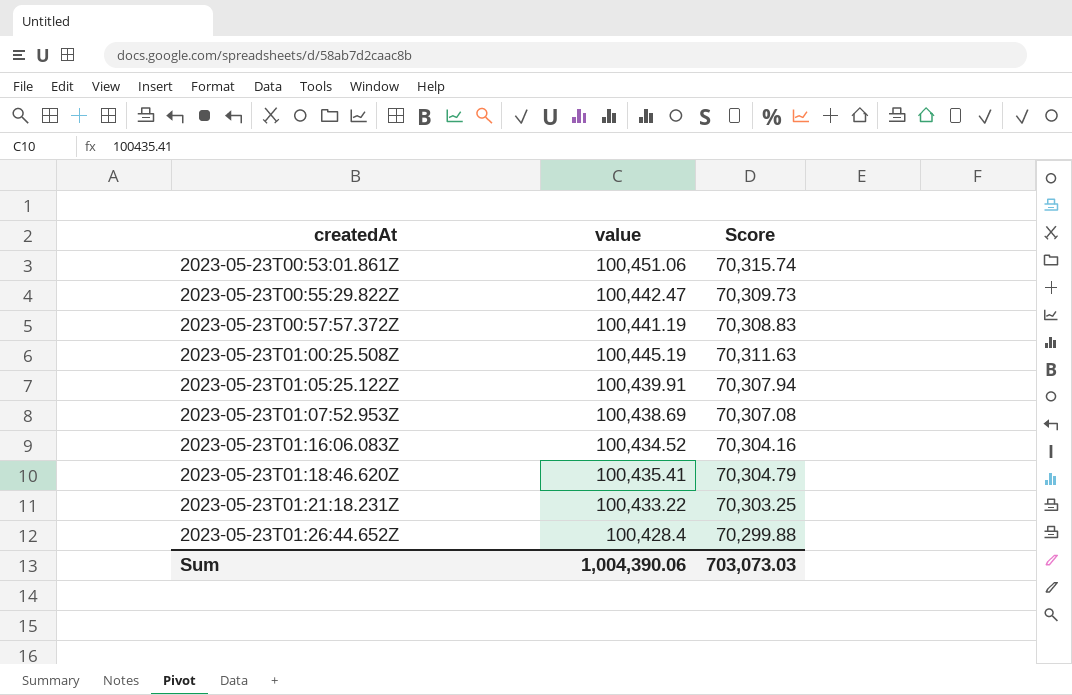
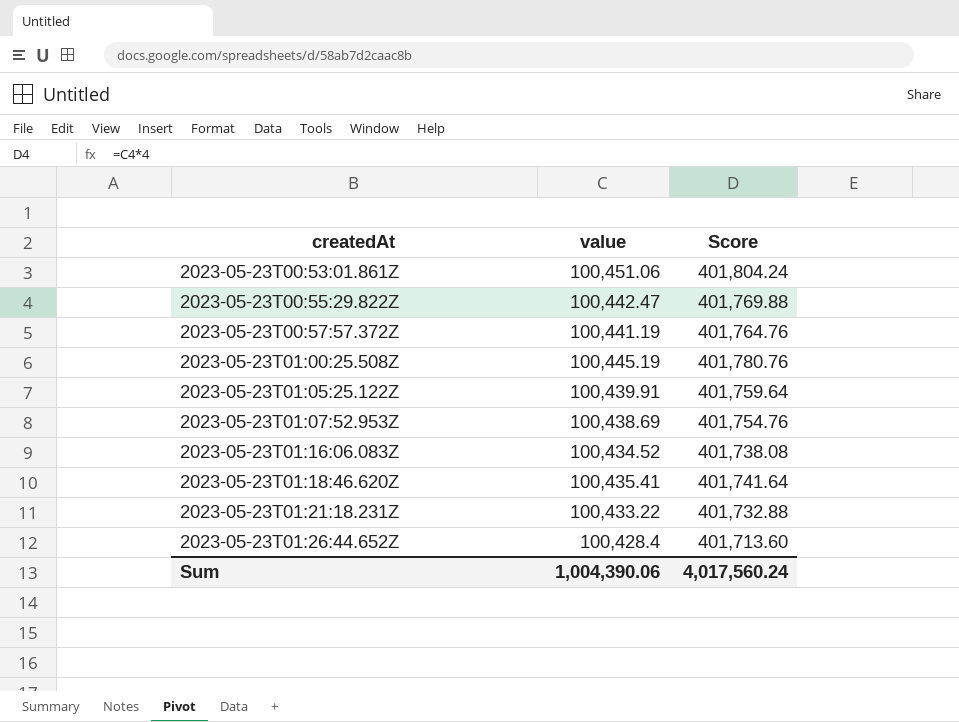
column Score | formula: [value] * 0.7 -> [value] * 4
Sum | Score: 703,073.03 -> 4,017,560.24

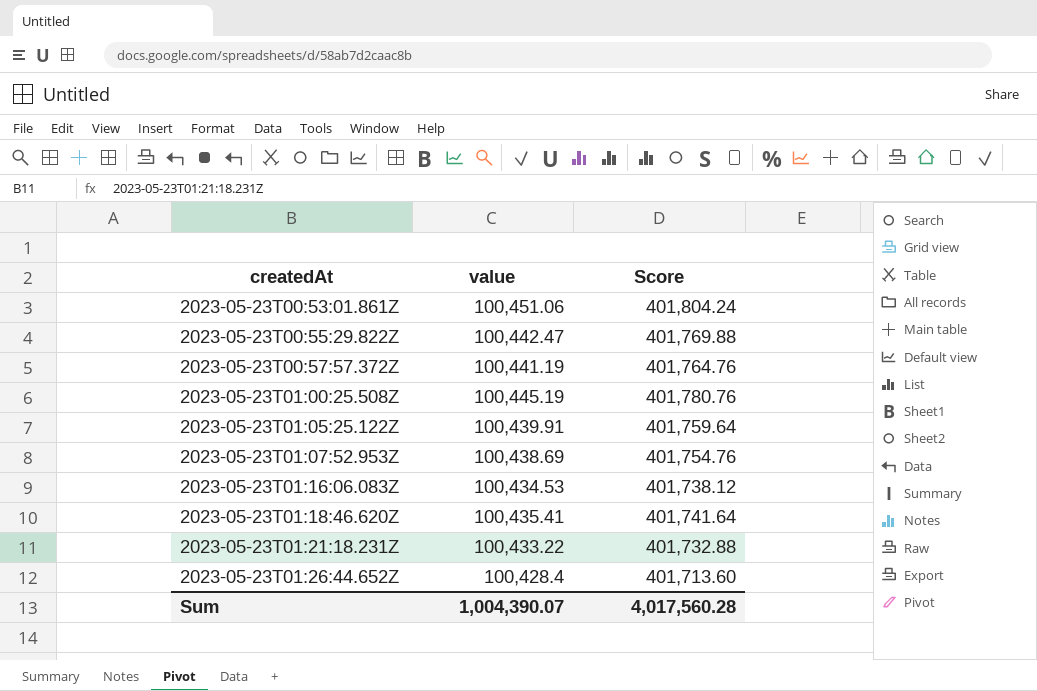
2023-05-23T01:16:06.083Z | value: 100,434.52 -> 100,434.53
2023-05-23T01:16:06.083Z | Score: 401,738.08 -> 401,738.12
Sum | value: 1,004,390.06 -> 1,004,390.07
Sum | Score: 4,017,560.24 -> 4,017,560.28

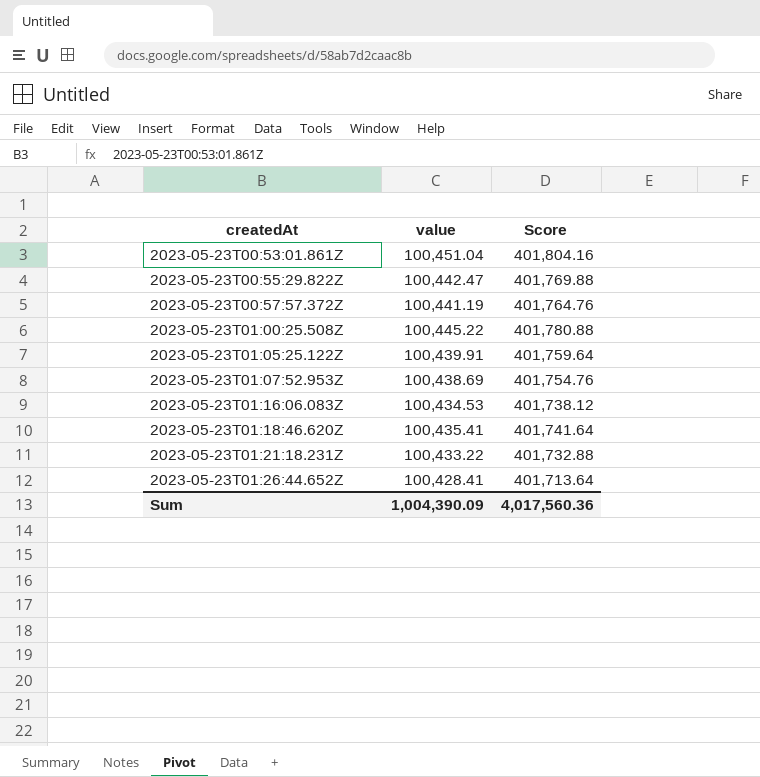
2023-05-23T00:53:01.861Z | value: 100,451.06 -> 100,451.04
2023-05-23T00:53:01.861Z | Score: 401,804.24 -> 401,804.16
2023-05-23T01:00:25.508Z | value: 100,445.19 -> 100,445.22
2023-05-23T01:00:25.508Z | Score: 401,780.76 -> 401,780.88
2023-05-23T01:26:44.652Z | value: 100,428.4 -> 100,428.41
2023-05-23T01:26:44.652Z | Score: 401,713.60 -> 401,713.64
Sum | value: 1,004,390.07 -> 1,004,390.09
Sum | Score: 4,017,560.28 -> 4,017,560.36

